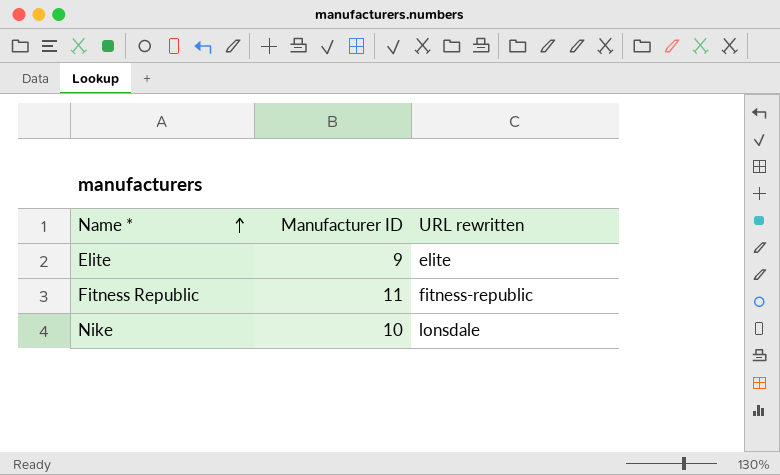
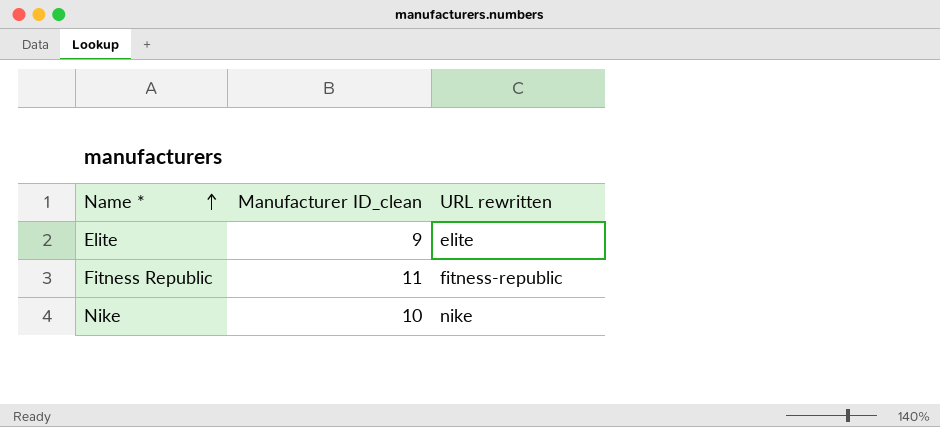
column name: Manufacturer ID -> Manufacturer ID_clean
Nike | URL rewritten: lonsdale -> nike

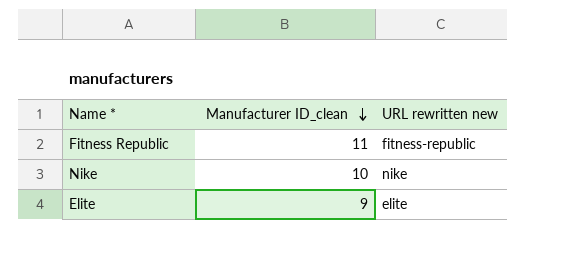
row order: Name * ascending -> Manufacturer ID_clean descending
column name: URL rewritten -> URL rewritten new

